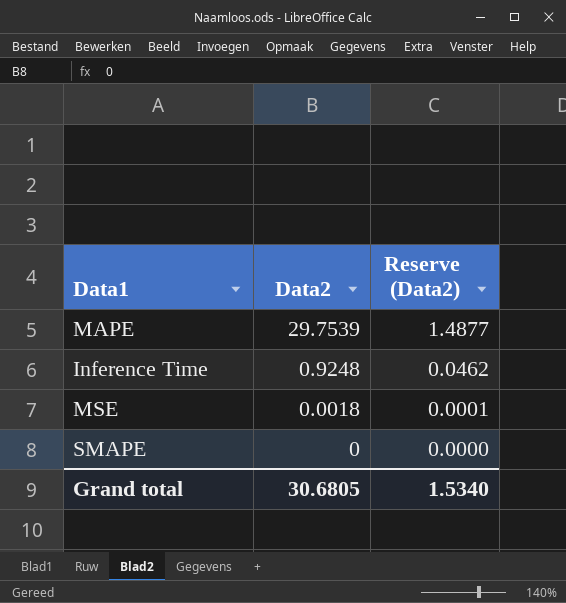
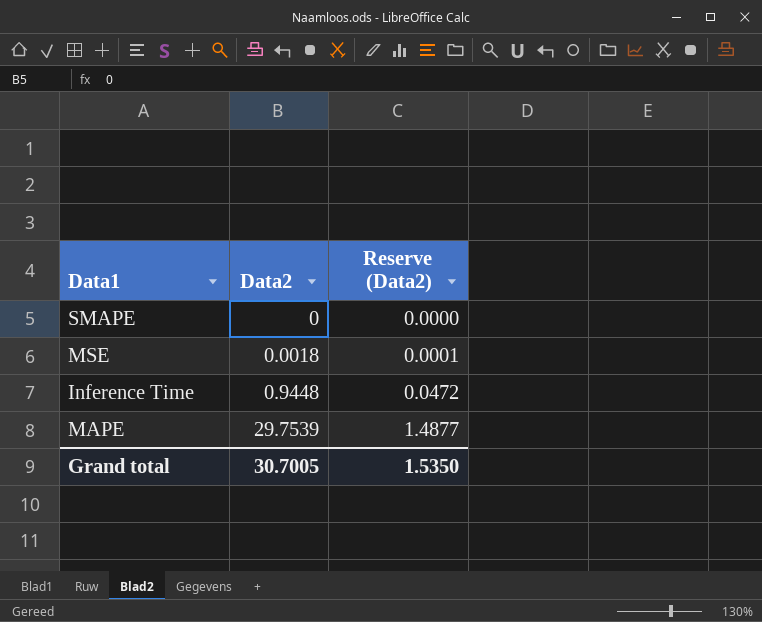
row order: Data2 descending -> Data2 ascending
Inference Time | Data2: 0.9248 -> 0.9448
Inference Time | Reserve (Data2): 0.0462 -> 0.0472
Grand total | Data2: 30.6805 -> 30.7005
Grand total | Reserve (Data2): 1.5340 -> 1.5350

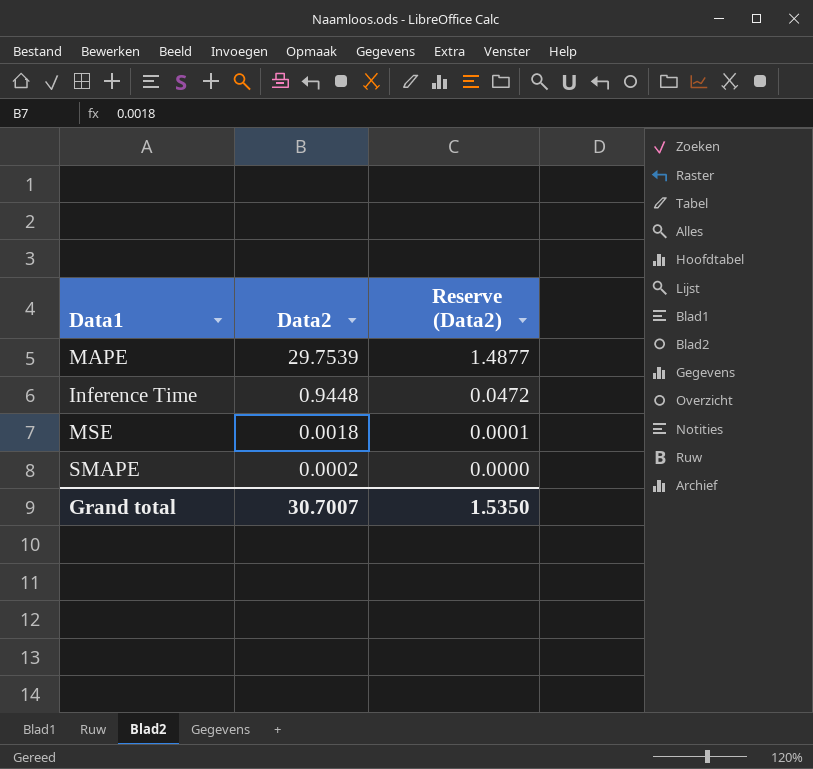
row order: Data2 ascending -> Data2 descending
SMAPE | Data2: 0 -> 0.0002
Grand total | Data2: 30.7005 -> 30.7007

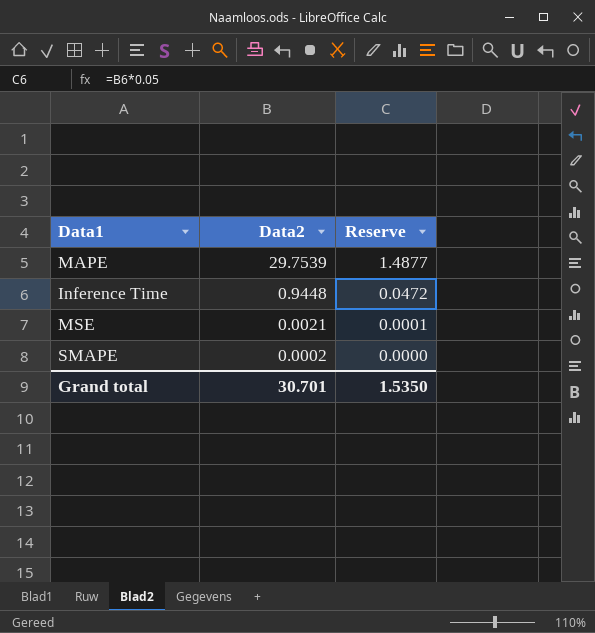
column name: Reserve (Data2) -> Reserve
MSE | Data2: 0.0018 -> 0.0021
Grand total | Data2: 30.7007 -> 30.701

